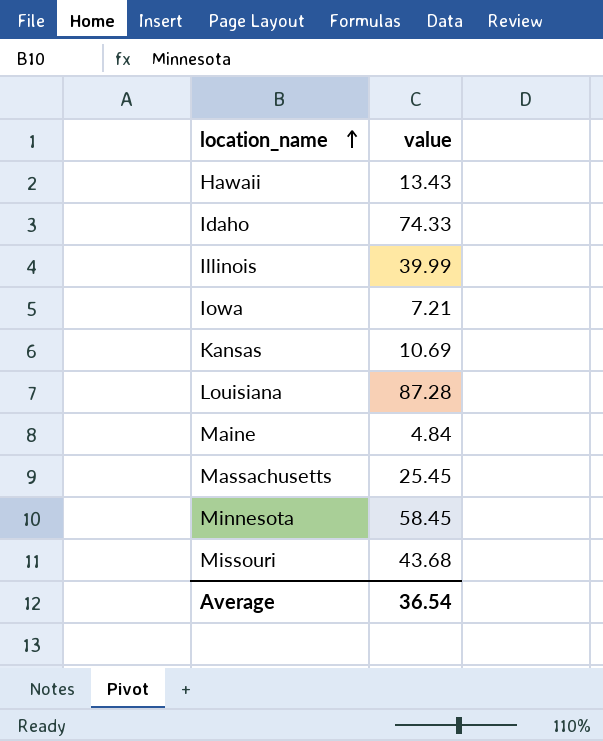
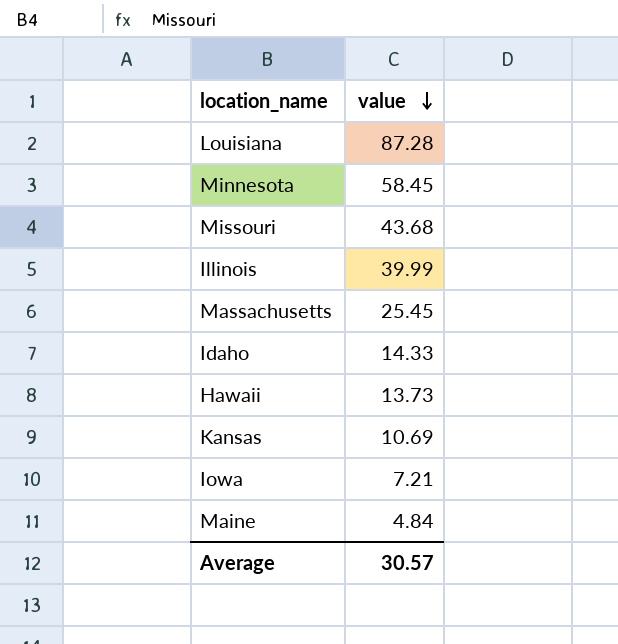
row order: location_name ascending -> value descending
Idaho | value: 74.33 -> 14.33
Hawaii | value: 13.43 -> 13.73
Average | value: 36.54 -> 30.57

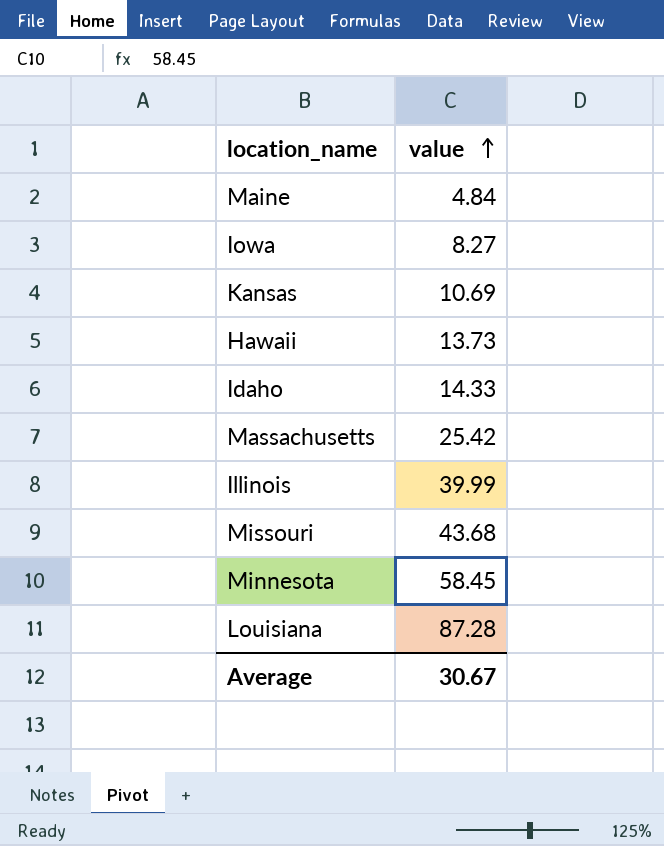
row order: value descending -> value ascending
Iowa | value: 7.21 -> 8.27
Massachusetts | value: 25.45 -> 25.42
Average | value: 30.57 -> 30.67

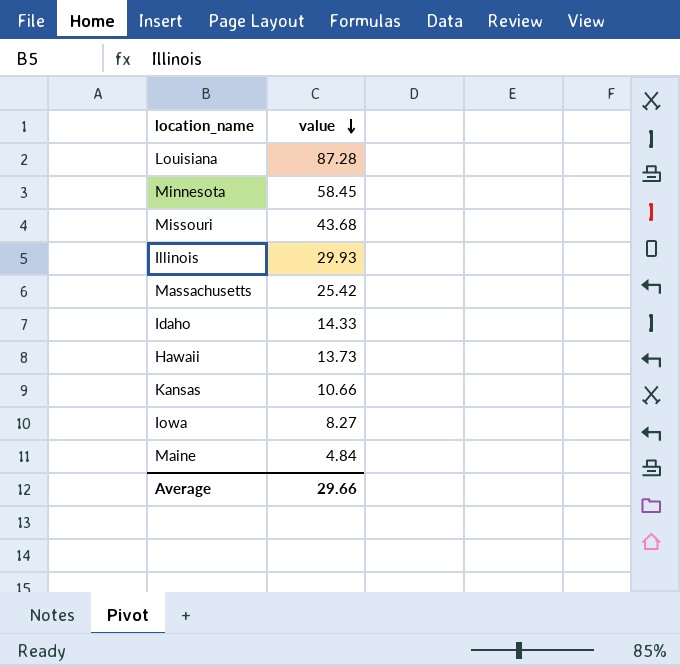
row order: value ascending -> value descending
Illinois | value: 39.99 -> 29.93
Kansas | value: 10.69 -> 10.66
Average | value: 30.67 -> 29.66

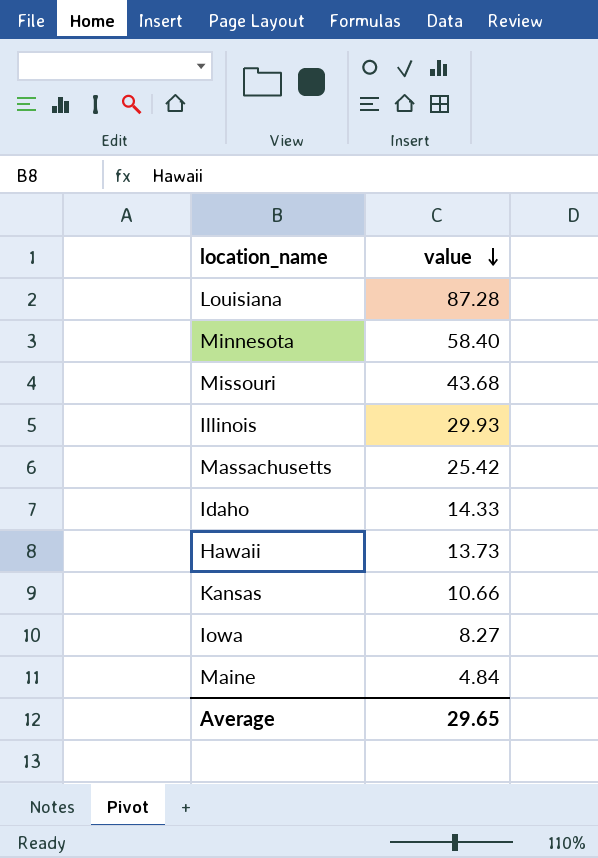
Minnesota | value: 58.45 -> 58.40
Average | value: 29.66 -> 29.65

